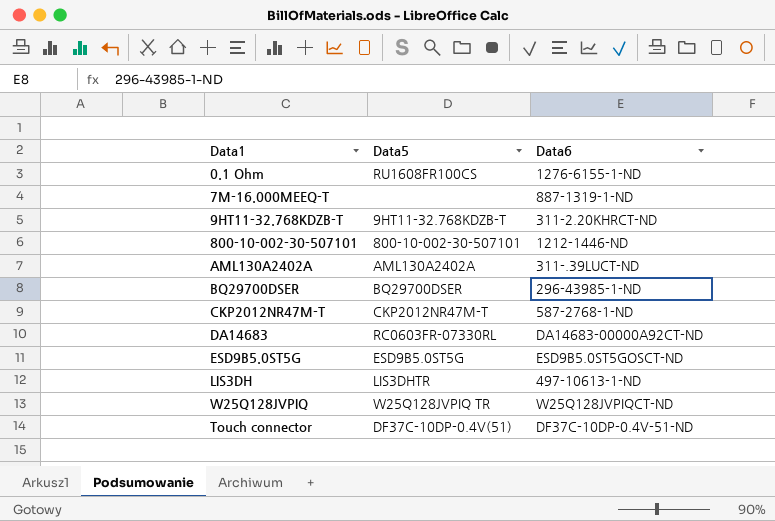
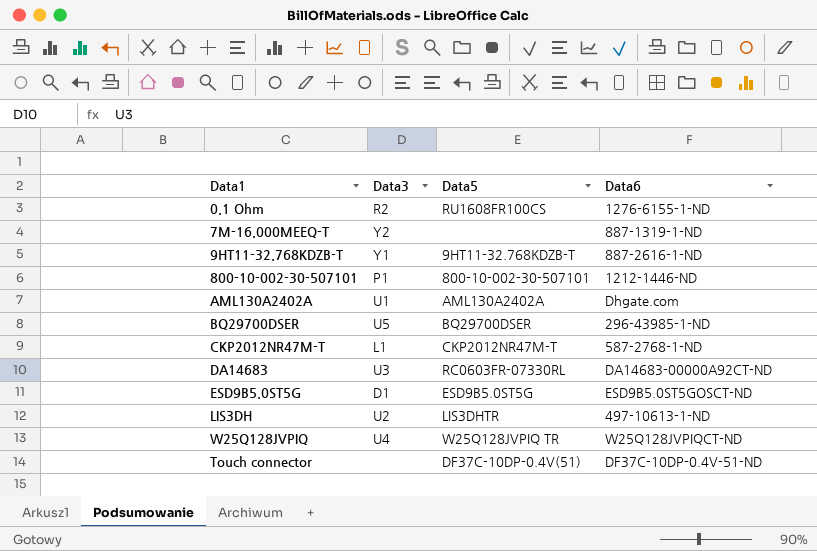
column Data3 | position: none -> 2
9HT11-32.768KDZB-T | Data6: 311-2.20KHRCT-ND -> 887-2616-1-ND
AML130A2402A | Data6: 311-.39LUCT-ND -> Dhgate.com

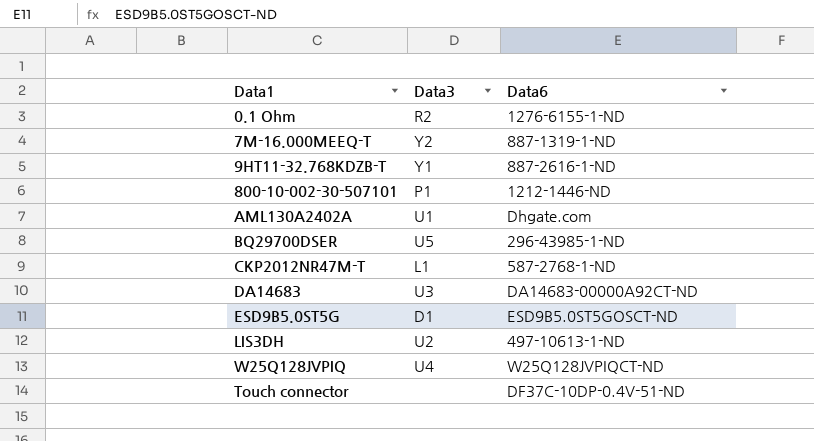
column Data5 | position: 3 -> none

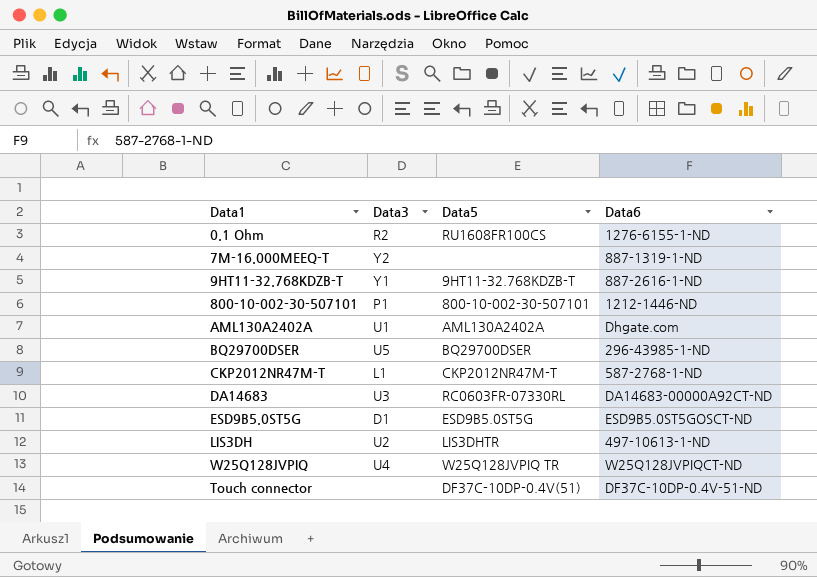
column Data5 | position: none -> 3

